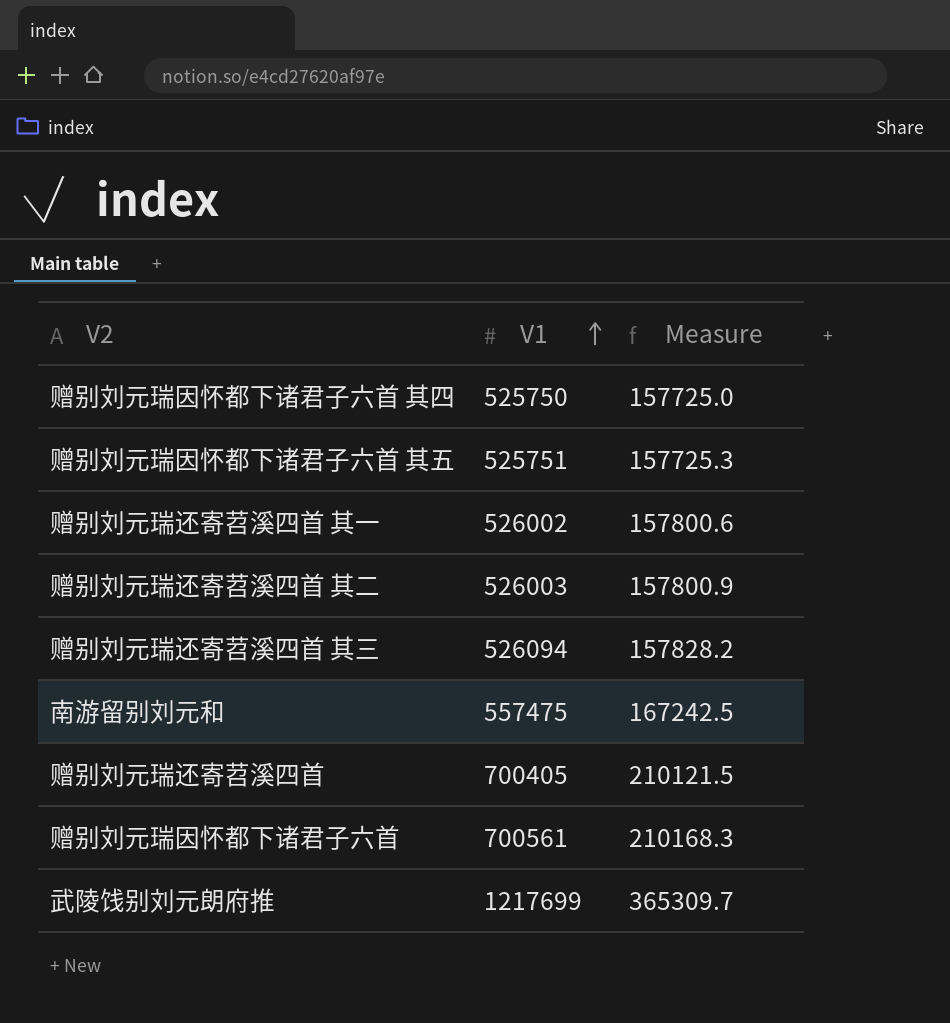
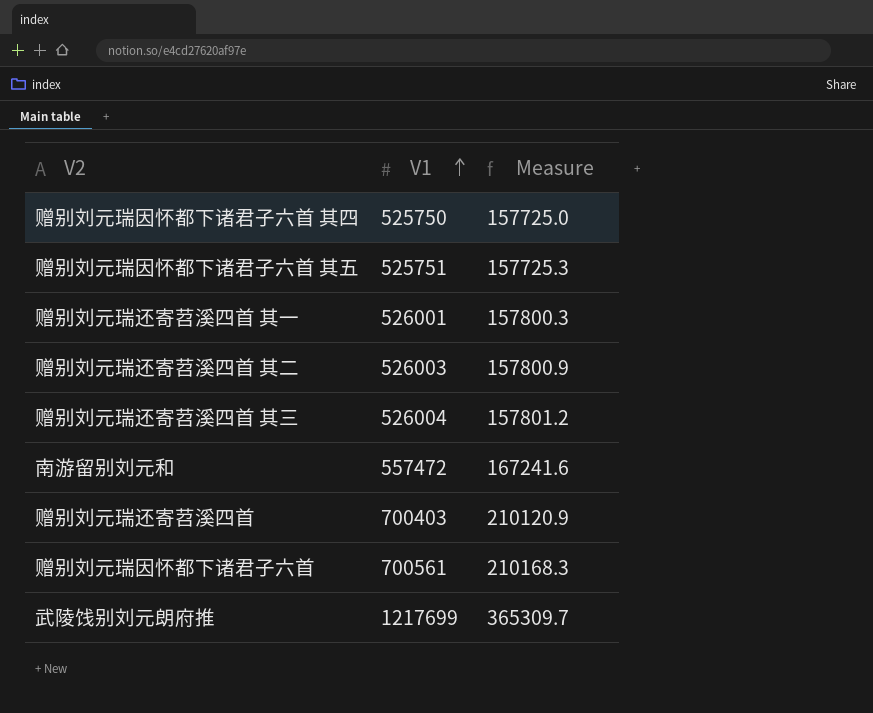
赠别刘元瑞还寄苕溪四首 其一 | V1: 526002 -> 526001
赠别刘元瑞还寄苕溪四首 其一 | Measure: 157800.6 -> 157800.3
赠别刘元瑞还寄苕溪四首 其三 | V1: 526094 -> 526004
赠别刘元瑞还寄苕溪四首 其三 | Measure: 157828.2 -> 157801.2
南游留别刘元和 | V1: 557475 -> 557472
南游留别刘元和 | Measure: 167242.5 -> 167241.6
赠别刘元瑞还寄苕溪四首 | V1: 700405 -> 700403
赠别刘元瑞还寄苕溪四首 | Measure: 210121.5 -> 210120.9

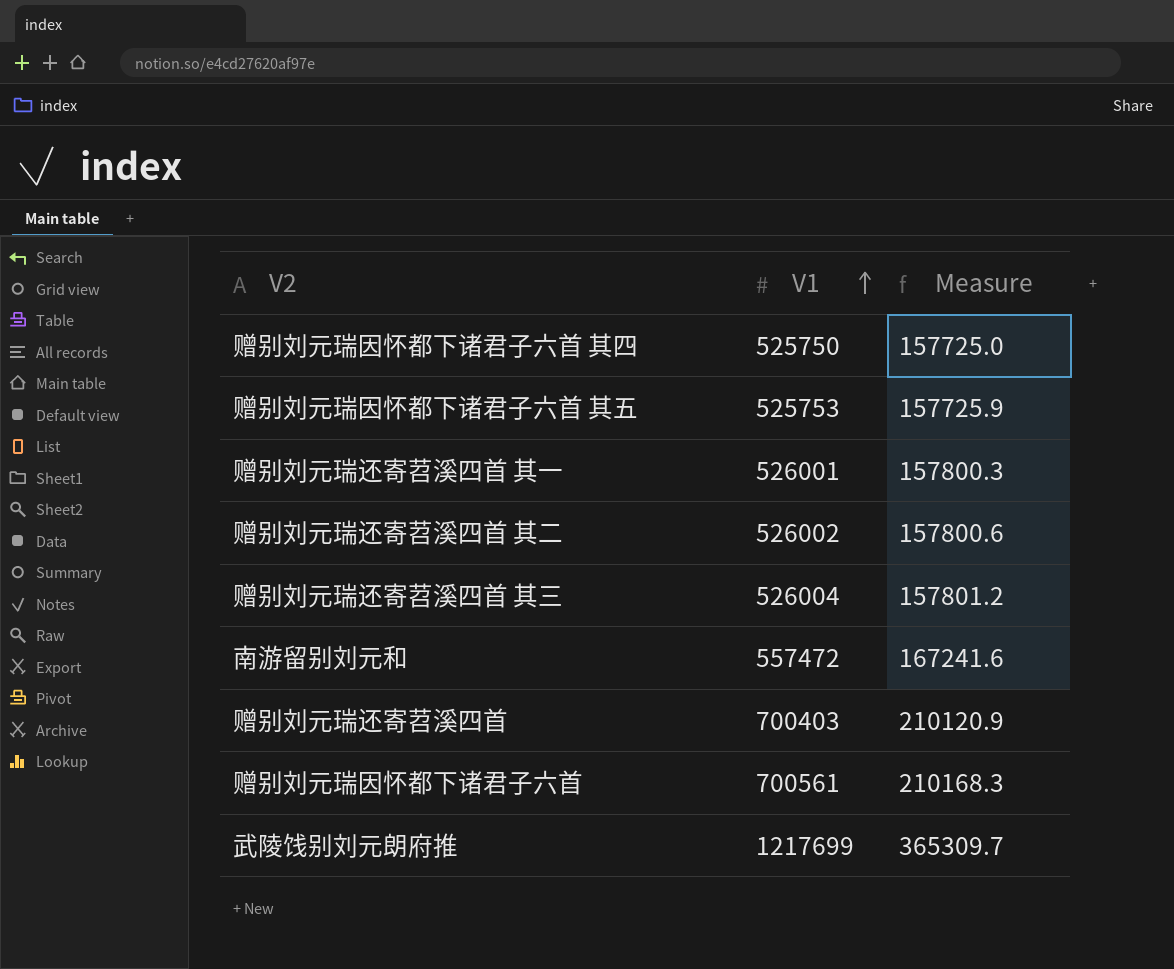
赠别刘元瑞因怀都下诸君子六首 其五 | V1: 525751 -> 525753
赠别刘元瑞因怀都下诸君子六首 其五 | Measure: 157725.3 -> 157725.9
赠别刘元瑞还寄苕溪四首 其二 | V1: 526003 -> 526002
赠别刘元瑞还寄苕溪四首 其二 | Measure: 157800.9 -> 157800.6

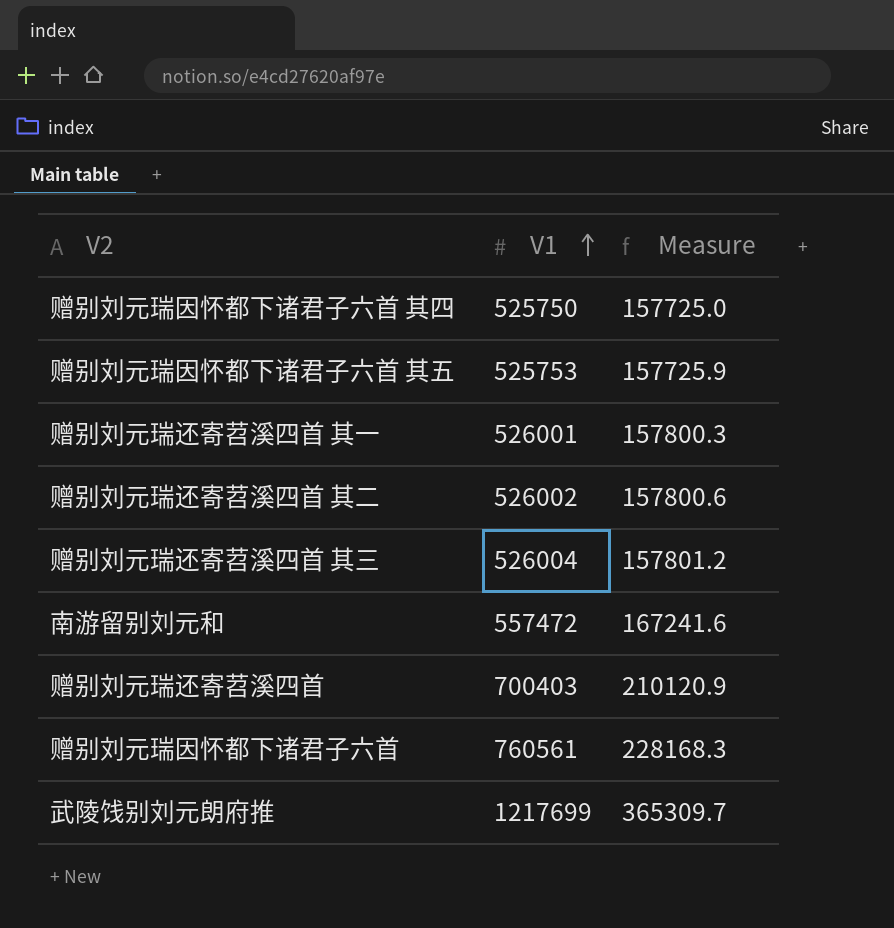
赠别刘元瑞因怀都下诸君子六首 | V1: 700561 -> 760561
赠别刘元瑞因怀都下诸君子六首 | Measure: 210168.3 -> 228168.3

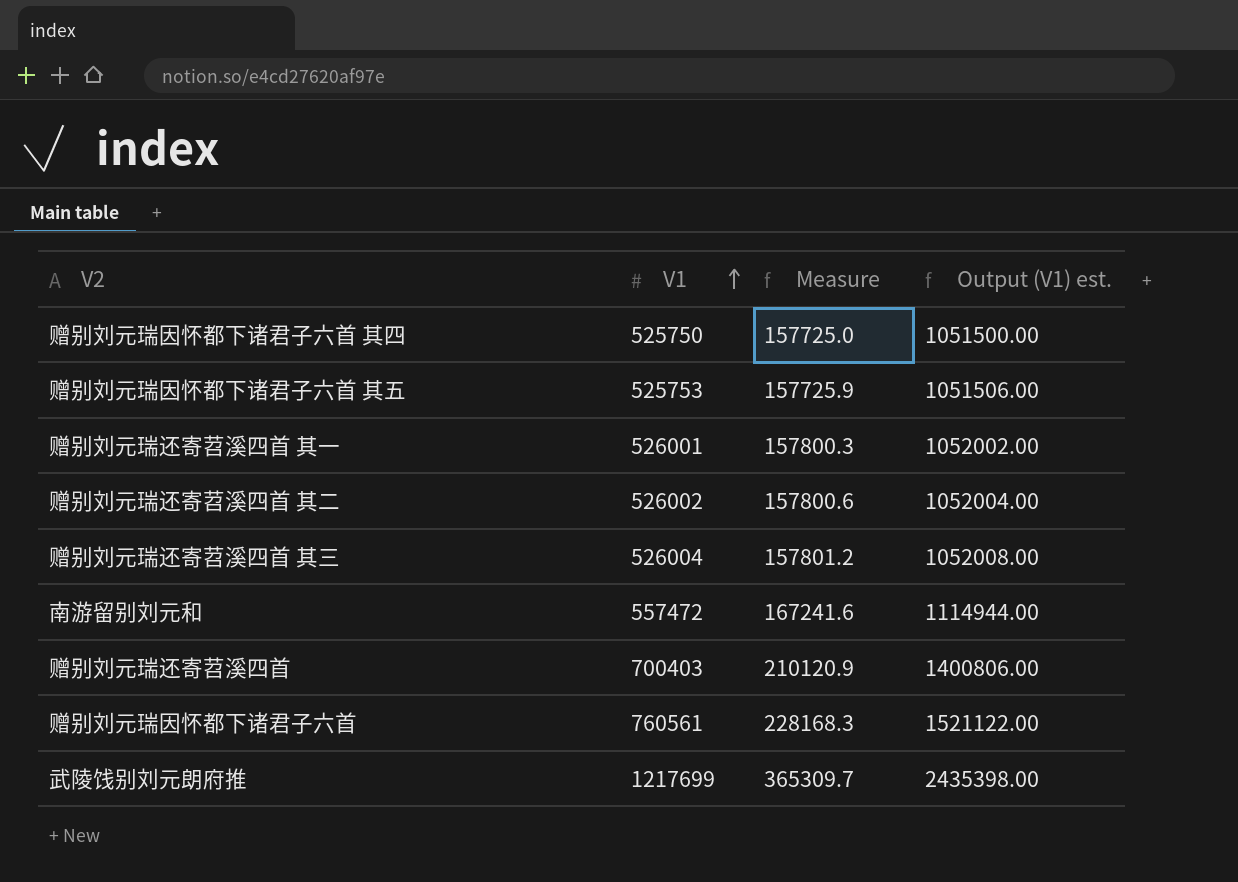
column Output (V1) est. | formula: none -> [V1] * 2

